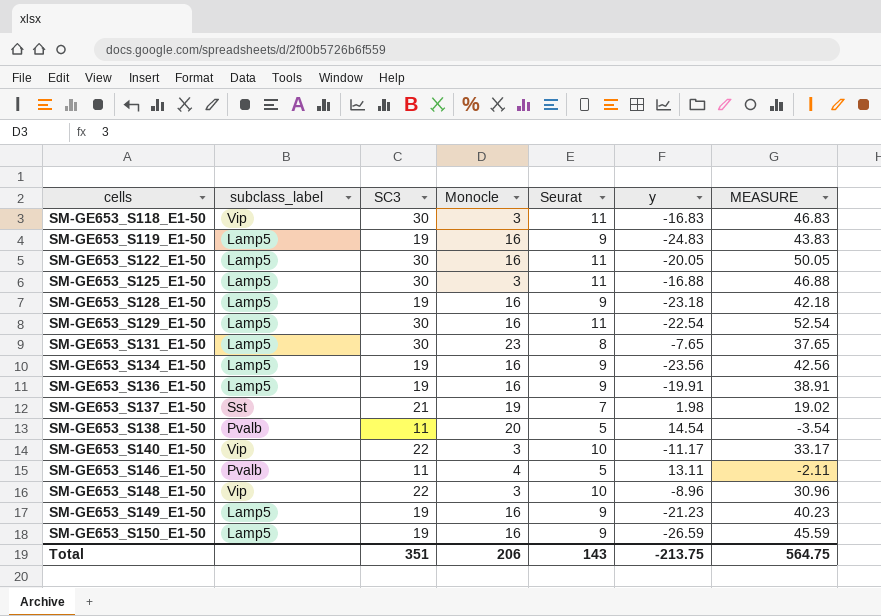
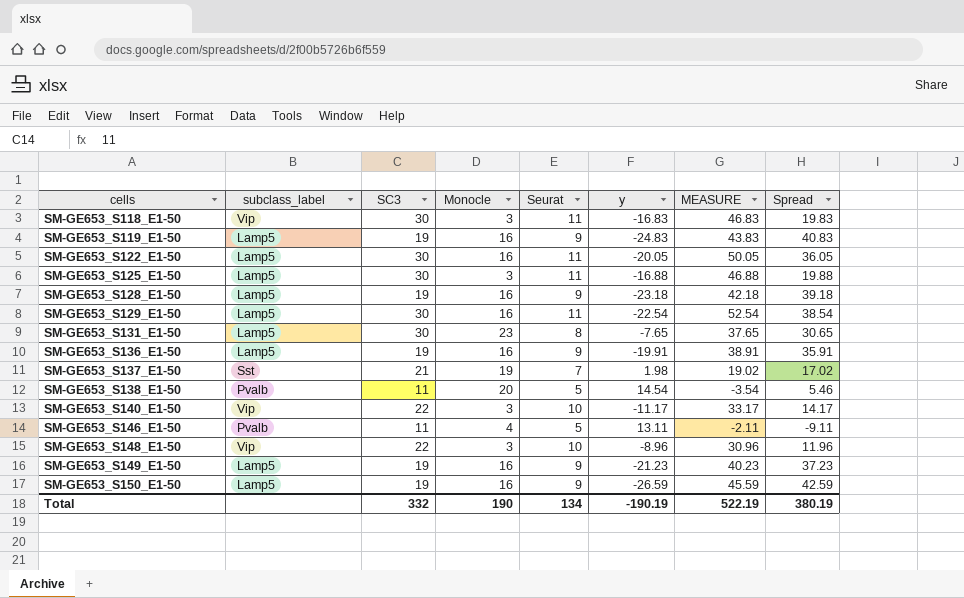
column Spread | formula: none -> [Monocle] - [y]
row SM-GE653_S134_E1-50: Lamp5 | 19 | 16 | 9 | -23.56 | 42.56 -> none
Total | SC3: 351 -> 332
Total | Monocle: 206 -> 190
Total | Seurat: 143 -> 134
Total | y: -213.75 -> -190.19
Total | MEASURE: 564.75 -> 522.19

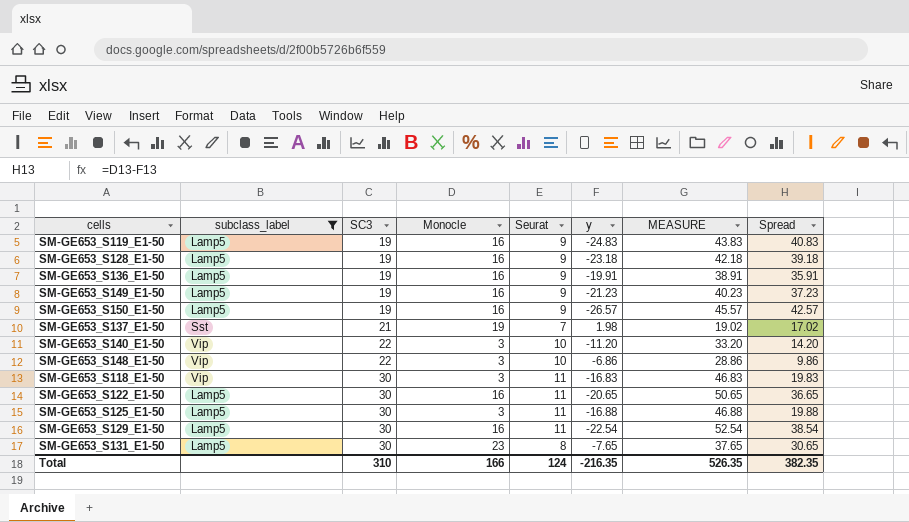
filter: none -> subclass_label != Pvalb
row order: cells ascending -> SC3 ascending
SM-GE653_S150_E1-50 | y: -26.59 -> -26.57
SM-GE653_S150_E1-50 | MEASURE: 45.59 -> 45.57
SM-GE653_S150_E1-50 | Spread: 42.59 -> 42.57
SM-GE653_S140_E1-50 | y: -11.17 -> -11.20
SM-GE653_S140_E1-50 | MEASURE: 33.17 -> 33.20
SM-GE653_S140_E1-50 | Spread: 14.17 -> 14.20
SM-GE653_S148_E1-50 | y: -8.96 -> -6.86
SM-GE653_S148_E1-50 | MEASURE: 30.96 -> 28.86
SM-GE653_S148_E1-50 | Spread: 11.96 -> 9.86
SM-GE653_S122_E1-50 | y: -20.05 -> -20.65
SM-GE653_S122_E1-50 | MEASURE: 50.05 -> 50.65
SM-GE653_S122_E1-50 | Spread: 36.05 -> 36.65
Total | SC3: 332 -> 310
Total | Monocle: 190 -> 166
Total | Seurat: 134 -> 124
Total | y: -190.19 -> -216.35
Total | MEASURE: 522.19 -> 526.35
Total | Spread: 380.19 -> 382.35

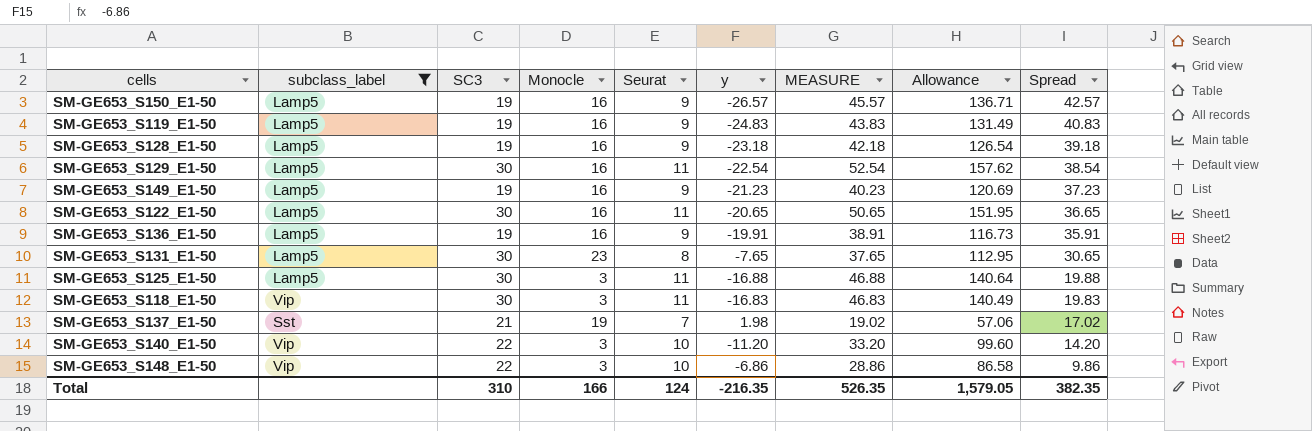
row order: SC3 ascending -> Spread descending
column Allowance | formula: none -> [MEASURE] * 3

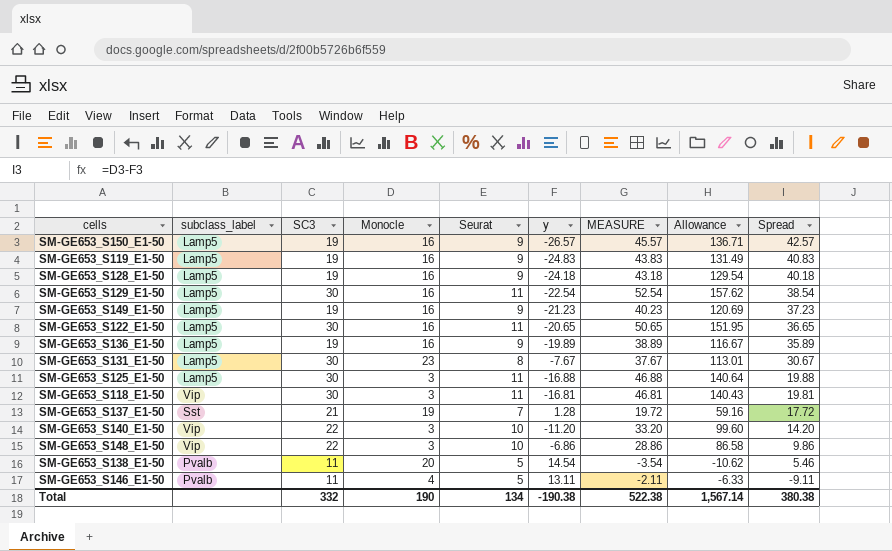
filter: subclass_label != Pvalb -> none
SM-GE653_S128_E1-50 | y: -23.18 -> -24.18
SM-GE653_S128_E1-50 | MEASURE: 42.18 -> 43.18
SM-GE653_S128_E1-50 | Allowance: 126.54 -> 129.54
SM-GE653_S128_E1-50 | Spread: 39.18 -> 40.18
SM-GE653_S136_E1-50 | y: -19.91 -> -19.89
SM-GE653_S136_E1-50 | MEASURE: 38.91 -> 38.89
SM-GE653_S136_E1-50 | Allowance: 116.73 -> 116.67
SM-GE653_S136_E1-50 | Spread: 35.91 -> 35.89
SM-GE653_S131_E1-50 | y: -7.65 -> -7.67
SM-GE653_S131_E1-50 | MEASURE: 37.65 -> 37.67
SM-GE653_S131_E1-50 | Allowance: 112.95 -> 113.01
SM-GE653_S131_E1-50 | Spread: 30.65 -> 30.67
SM-GE653_S118_E1-50 | y: -16.83 -> -16.81
SM-GE653_S118_E1-50 | MEASURE: 46.83 -> 46.81
SM-GE653_S118_E1-50 | Allowance: 140.49 -> 140.43
SM-GE653_S118_E1-50 | Spread: 19.83 -> 19.81
SM-GE653_S137_E1-50 | y: 1.98 -> 1.28
SM-GE653_S137_E1-50 | MEASURE: 19.02 -> 19.72
SM-GE653_S137_E1-50 | Allowance: 57.06 -> 59.16
SM-GE653_S137_E1-50 | Spread: 17.02 -> 17.72
Total | SC3: 310 -> 332
Total | Monocle: 166 -> 190
Total | Seurat: 124 -> 134
Total | y: -216.35 -> -190.38
Total | MEASURE: 526.35 -> 522.38
Total | Allowance: 1,579.05 -> 1,567.14
Total | Spread: 382.35 -> 380.38

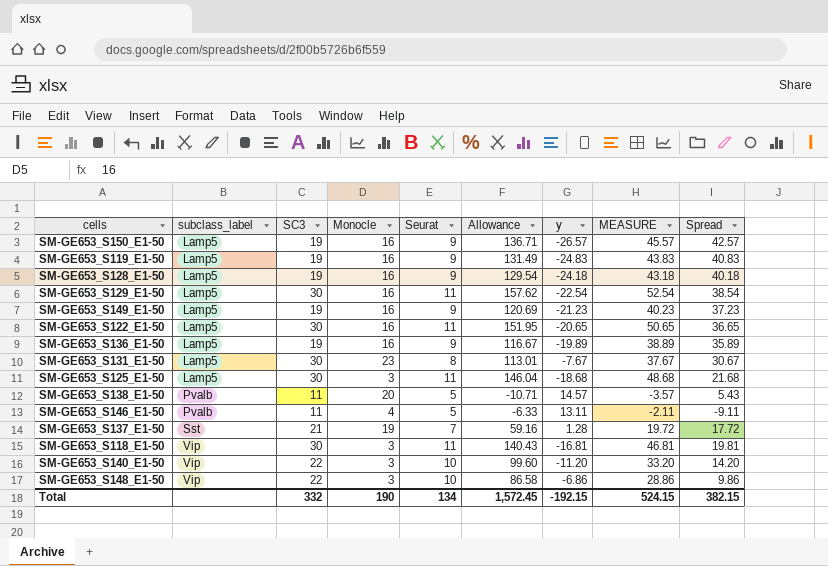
row order: Spread descending -> subclass_label ascending
column Allowance | position: 8 -> 6
SM-GE653_S125_E1-50 | Allowance: 140.64 -> 146.04
SM-GE653_S125_E1-50 | y: -16.88 -> -18.68
SM-GE653_S125_E1-50 | MEASURE: 46.88 -> 48.68
SM-GE653_S125_E1-50 | Spread: 19.88 -> 21.68
SM-GE653_S138_E1-50 | Allowance: -10.62 -> -10.71
SM-GE653_S138_E1-50 | y: 14.54 -> 14.57
SM-GE653_S138_E1-50 | MEASURE: -3.54 -> -3.57
SM-GE653_S138_E1-50 | Spread: 5.46 -> 5.43
Total | Allowance: 1,567.14 -> 1,572.45
Total | y: -190.38 -> -192.15
Total | MEASURE: 522.38 -> 524.15
Total | Spread: 380.38 -> 382.15

